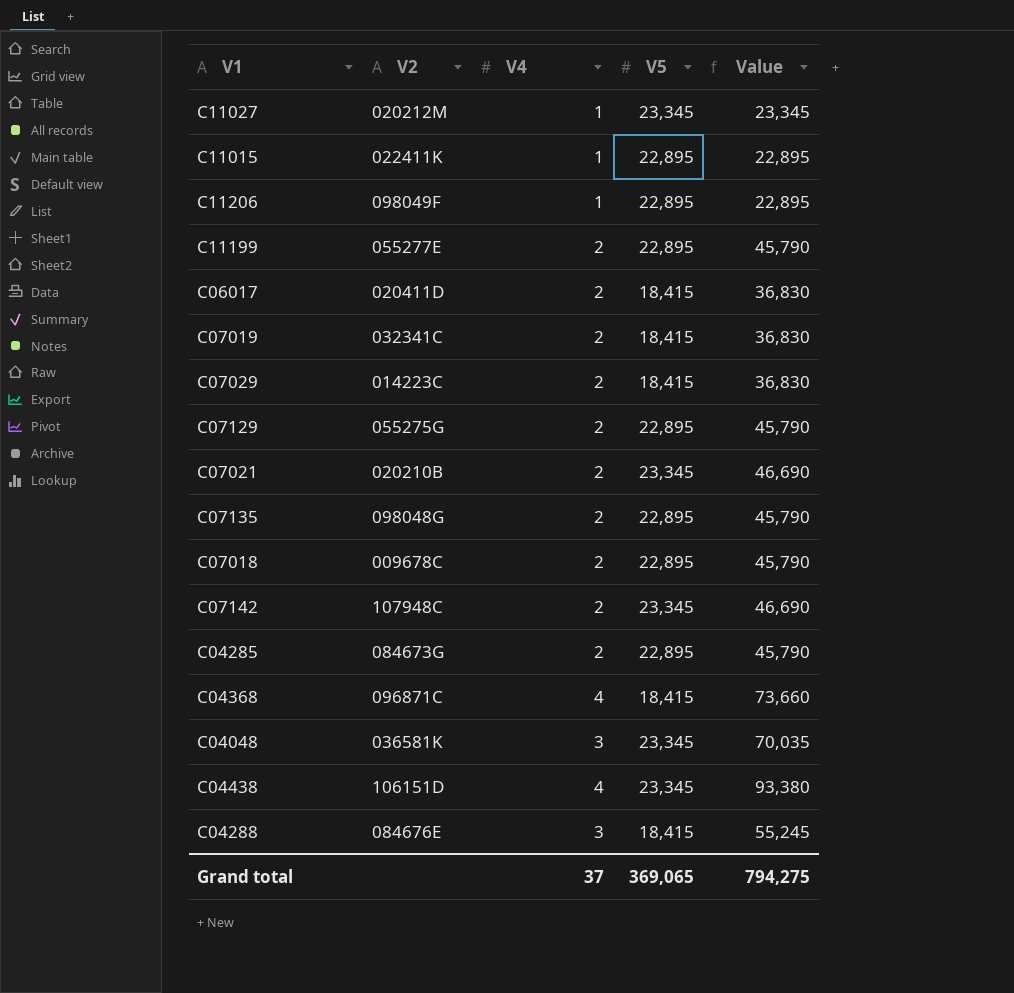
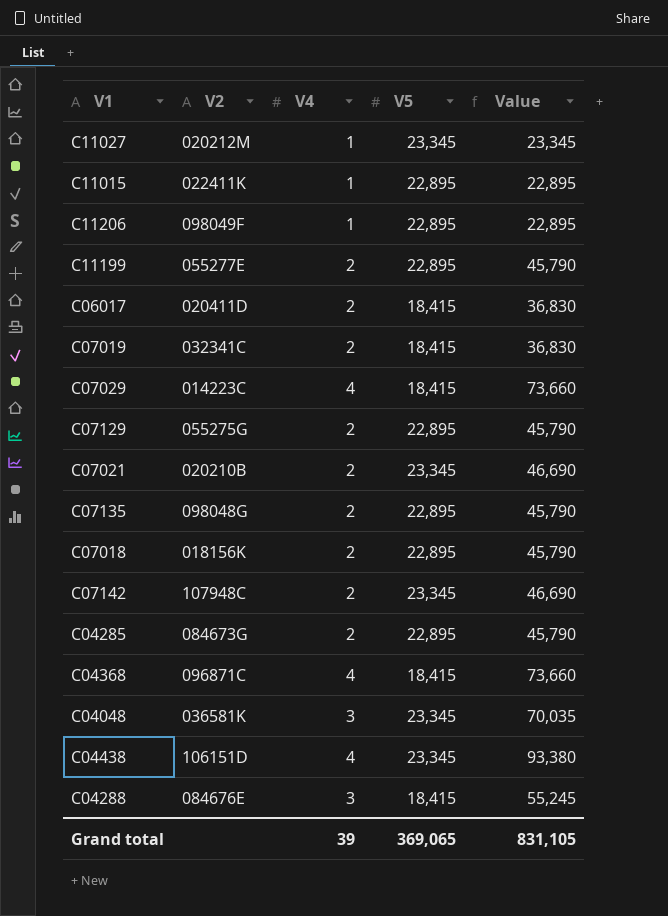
C07029 | V4: 2 -> 4
C07029 | Value: 36,830 -> 73,660
C07018 | V2: 009678C -> 018156K
Grand total | V4: 37 -> 39
Grand total | Value: 794,275 -> 831,105

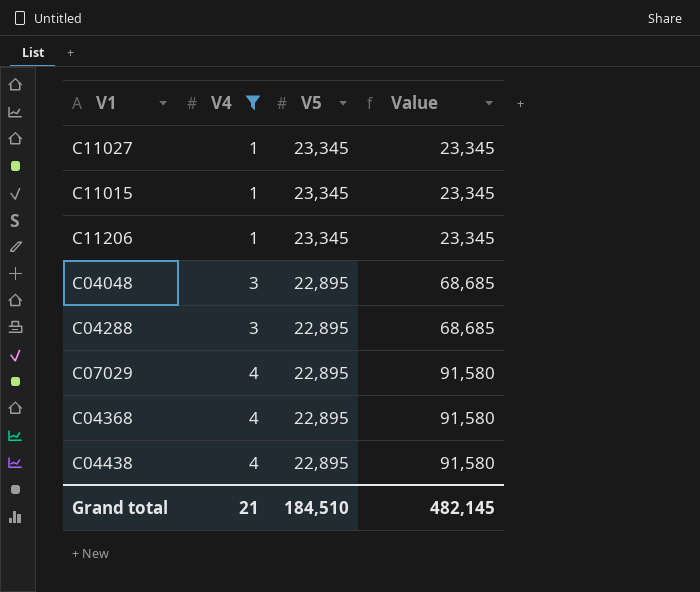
filter: none -> V4 != 2
row order: none -> V4 ascending
column V2 | position: 2 -> none
C11015 | V5: 22,895 -> 23,345
C11015 | Value: 22,895 -> 23,345
C11206 | V5: 22,895 -> 23,345
C11206 | Value: 22,895 -> 23,345
C04048 | V5: 23,345 -> 22,895
C04048 | Value: 70,035 -> 68,685
C04288 | V5: 18,415 -> 22,895
C04288 | Value: 55,245 -> 68,685
C07029 | V5: 18,415 -> 22,895
C07029 | Value: 73,660 -> 91,580
C04368 | V5: 18,415 -> 22,895
C04368 | Value: 73,660 -> 91,580
C04438 | V5: 23,345 -> 22,895
C04438 | Value: 93,380 -> 91,580
Grand total | V4: 39 -> 21
Grand total | V5: 369,065 -> 184,510
Grand total | Value: 831,105 -> 482,145

